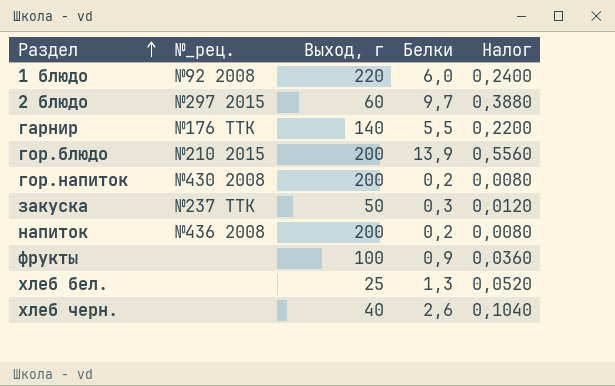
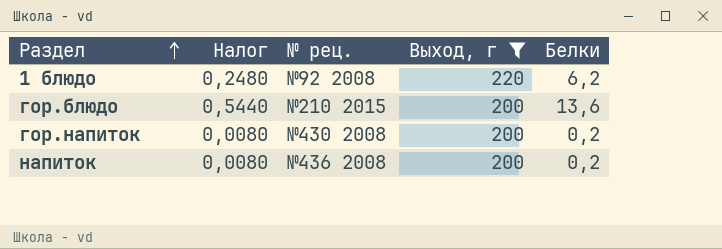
filter: none -> Выход, г >= 200
column Налог | position: 5 -> 2
column name: №_рец. -> № рец.
1 блюдо | Налог: 0,2400 -> 0,2480
1 блюдо | Белки: 6,0 -> 6,2
гор.блюдо | Налог: 0,5560 -> 0,5440
гор.блюдо | Белки: 13,9 -> 13,6

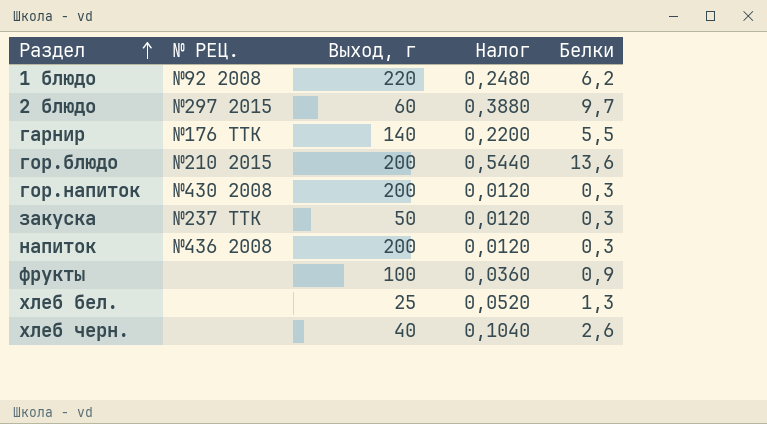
filter: Выход, г >= 200 -> none
column name: № рец. -> № РЕЦ.
column Налог | position: 2 -> 4
гор.напиток | Налог: 0,0080 -> 0,0120
гор.напиток | Белки: 0,2 -> 0,3
напиток | Налог: 0,0080 -> 0,0120
напиток | Белки: 0,2 -> 0,3

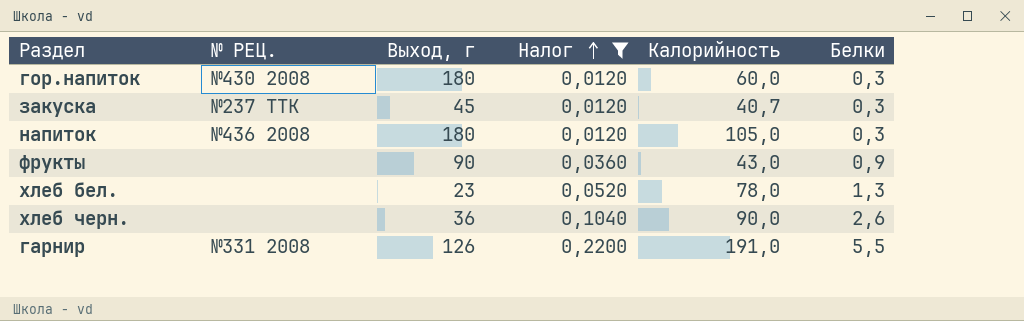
filter: none -> Налог <= 0,2200
row order: Раздел ascending -> Налог ascending
column Калорийность | position: none -> 5
гор.напиток | Выход, г: 200 -> 180
закуска | Выход, г: 50 -> 45
напиток | Выход, г: 200 -> 180
фрукты | Выход, г: 100 -> 90
хлеб бел. | Выход, г: 25 -> 23
хлеб черн. | Выход, г: 40 -> 36
гарнир | № РЕЦ.: №176 ТТК -> №331 2008
гарнир | Выход, г: 140 -> 126

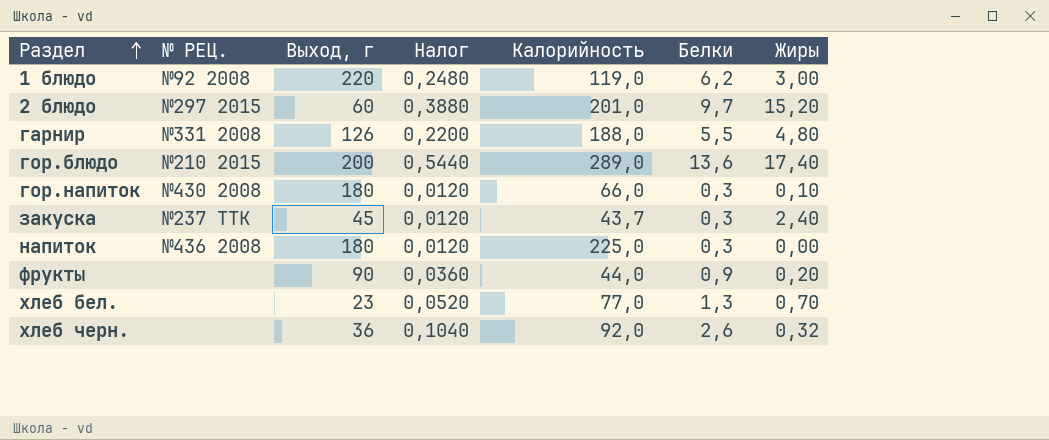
filter: Налог <= 0,2200 -> none
row order: Налог ascending -> Раздел ascending
column Жиры | position: none -> 7
гарнир | Калорийность: 191,0 -> 188,0
гор.напиток | Калорийность: 60,0 -> 66,0
закуска | Калорийность: 40,7 -> 43,7
напиток | Калорийность: 105,0 -> 225,0
фрукты | Калорийность: 43,0 -> 44,0
хлеб бел. | Калорийность: 78,0 -> 77,0
хлеб черн. | Калорийность: 90,0 -> 92,0

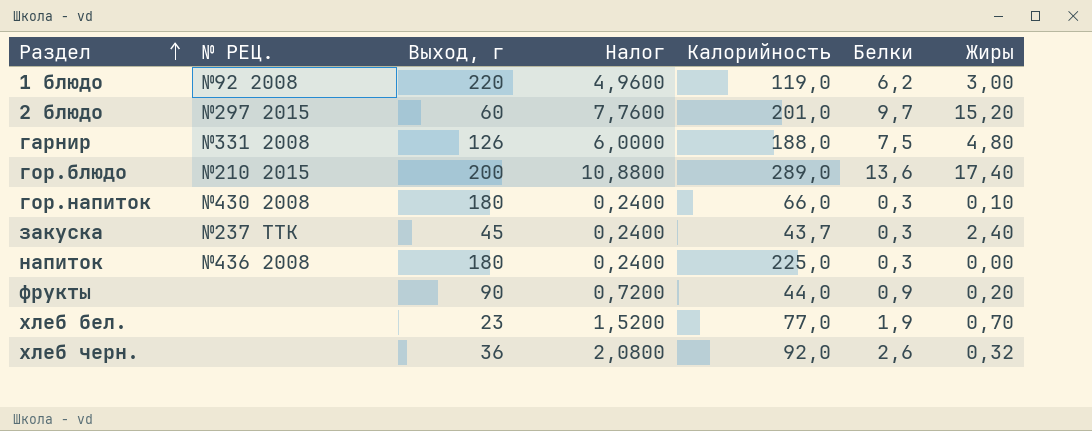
column Налог | formula: [Белки] * 0,04 -> [Белки] * 0,8
гарнир | Белки: 5,5 -> 7,5
хлеб бел. | Белки: 1,3 -> 1,9

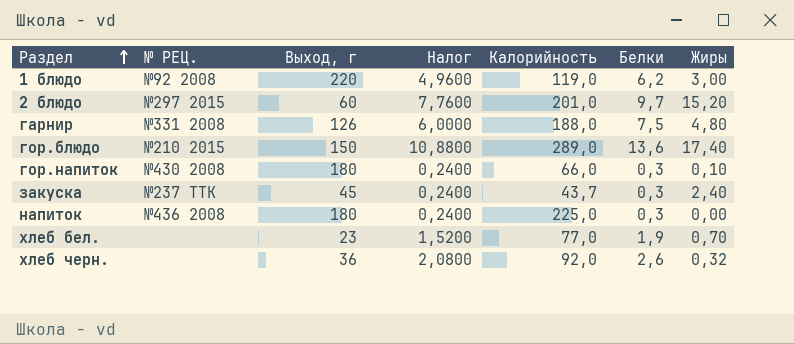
row фрукты: none | 90 | 0,7200 | 44,0 | 0,9 | 0,20 -> none
гор.блюдо | Выход, г: 200 -> 150

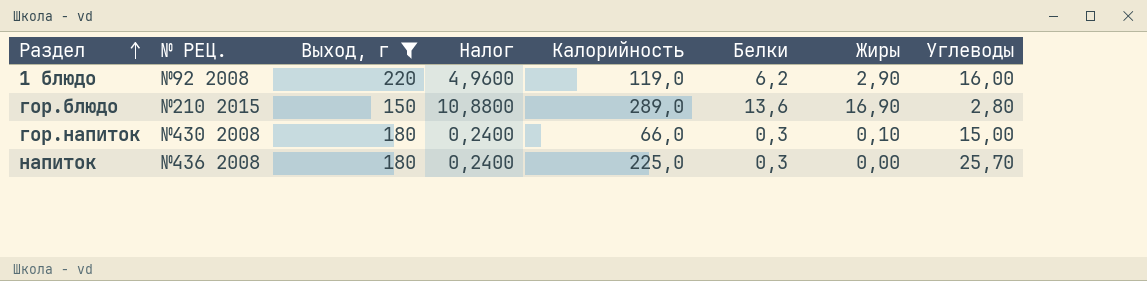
filter: none -> Выход, г >= 150
column Углеводы | position: none -> 8
1 блюдо | Жиры: 3,00 -> 2,90
гор.блюдо | Жиры: 17,40 -> 16,90

